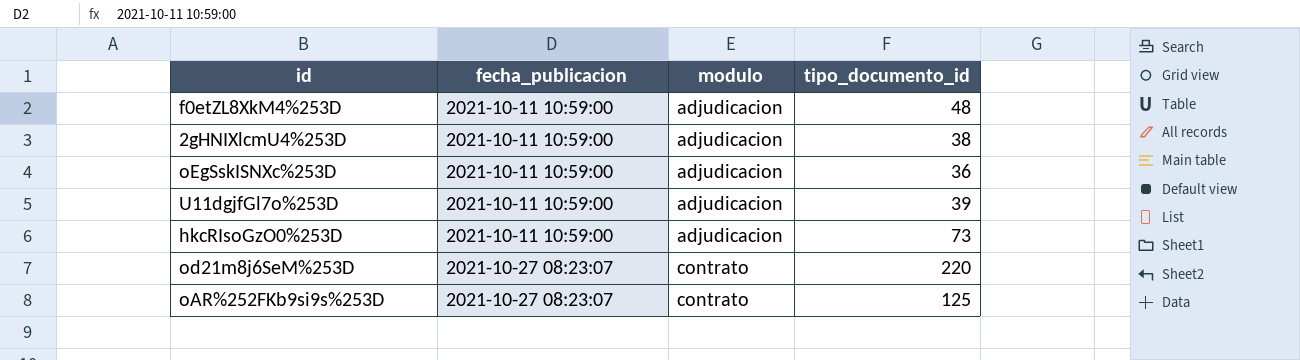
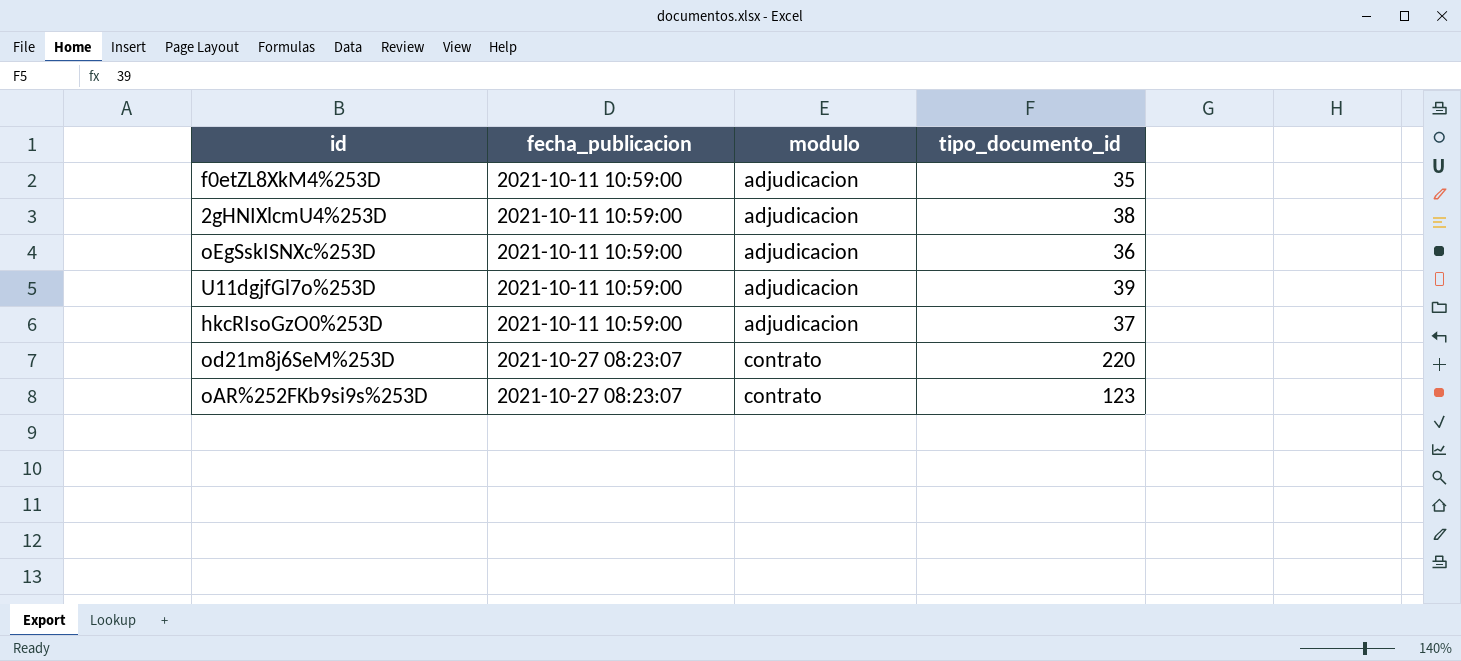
f0etZL8XkM4%253D | tipo_documento_id: 48 -> 35
hkcRIsoGzO0%253D | tipo_documento_id: 73 -> 37
oAR%252FKb9si9s%253D | tipo_documento_id: 125 -> 123

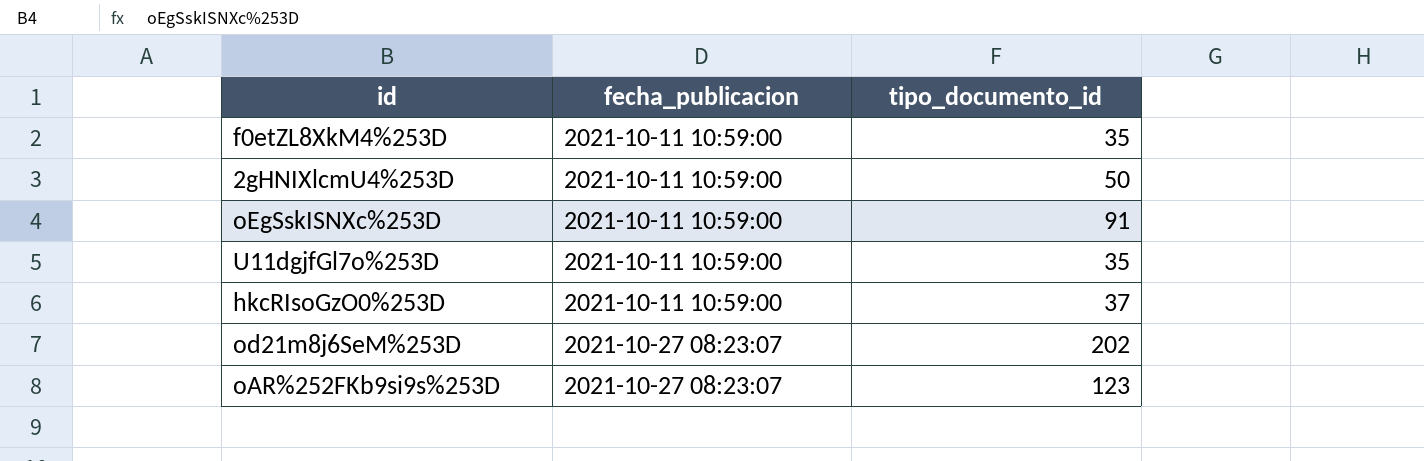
column modulo | position: 3 -> none
2gHNIXlcmU4%253D | tipo_documento_id: 38 -> 50
oEgSskISNXc%253D | tipo_documento_id: 36 -> 91
U11dgjfGl7o%253D | tipo_documento_id: 39 -> 35
od21m8j6SeM%253D | tipo_documento_id: 220 -> 202

